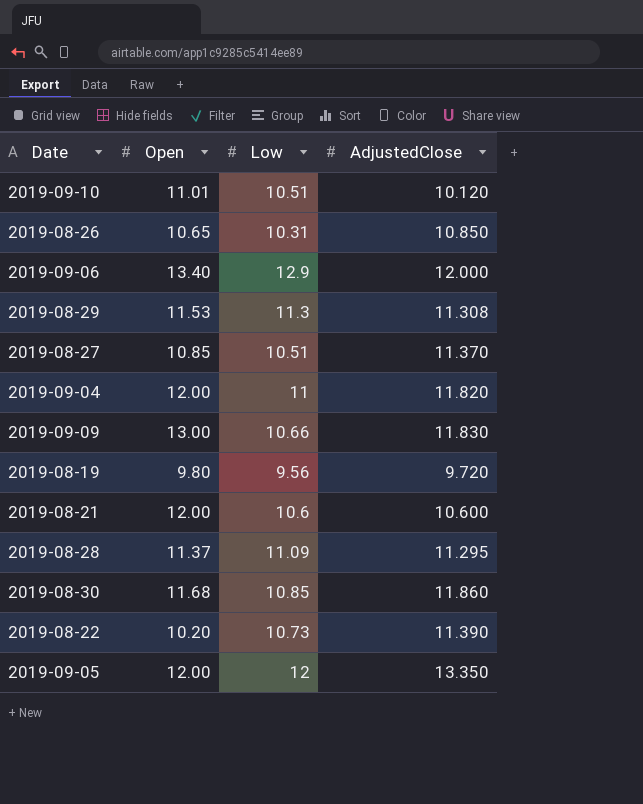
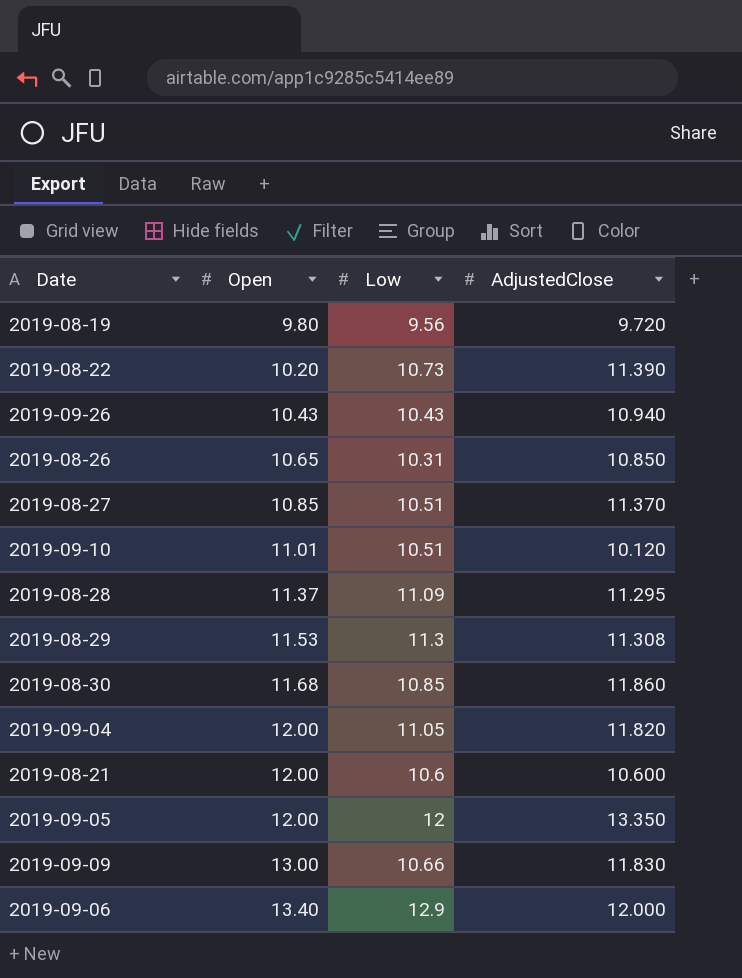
row order: none -> Open ascending
row 2019-09-26: none -> 10.43 | 10.43 | 10.940
2019-09-04 | Low: 11 -> 11.05

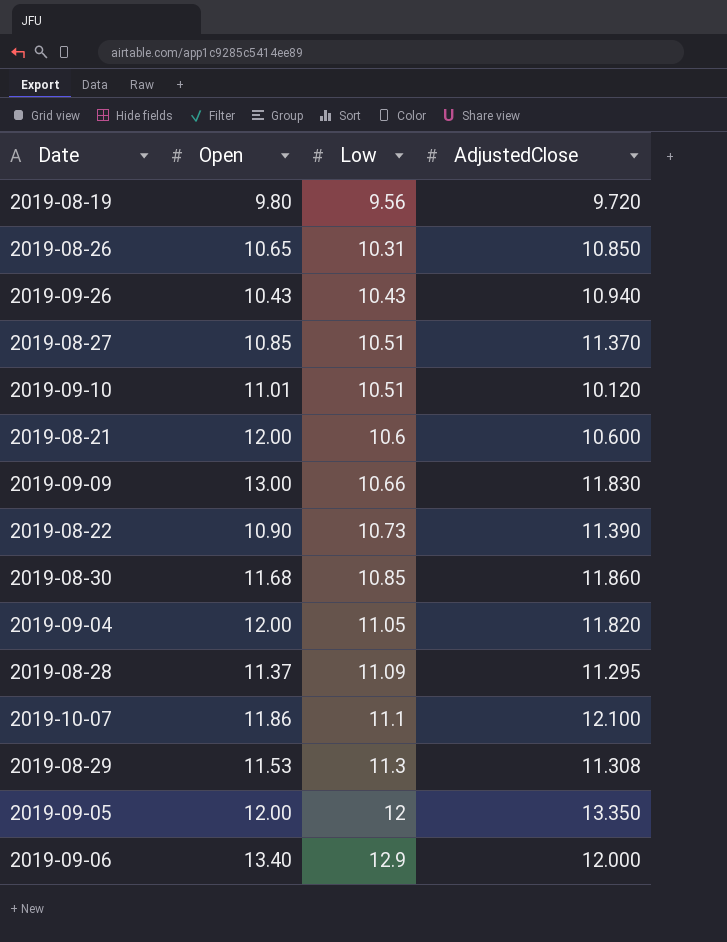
row order: Open ascending -> Low ascending
2019-08-22 | Open: 10.20 -> 10.90
row 2019-10-07: none -> 11.86 | 11.1 | 12.100

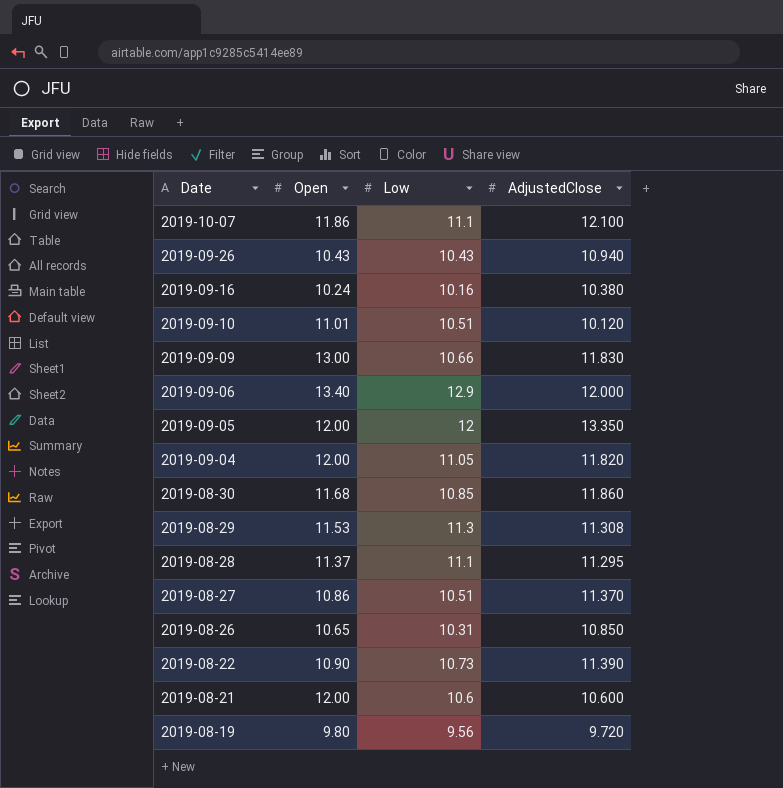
row order: Low ascending -> Date descending
row 2019-09-16: none -> 10.24 | 10.16 | 10.380
2019-08-28 | Low: 11.09 -> 11.1
2019-08-27 | Open: 10.85 -> 10.86

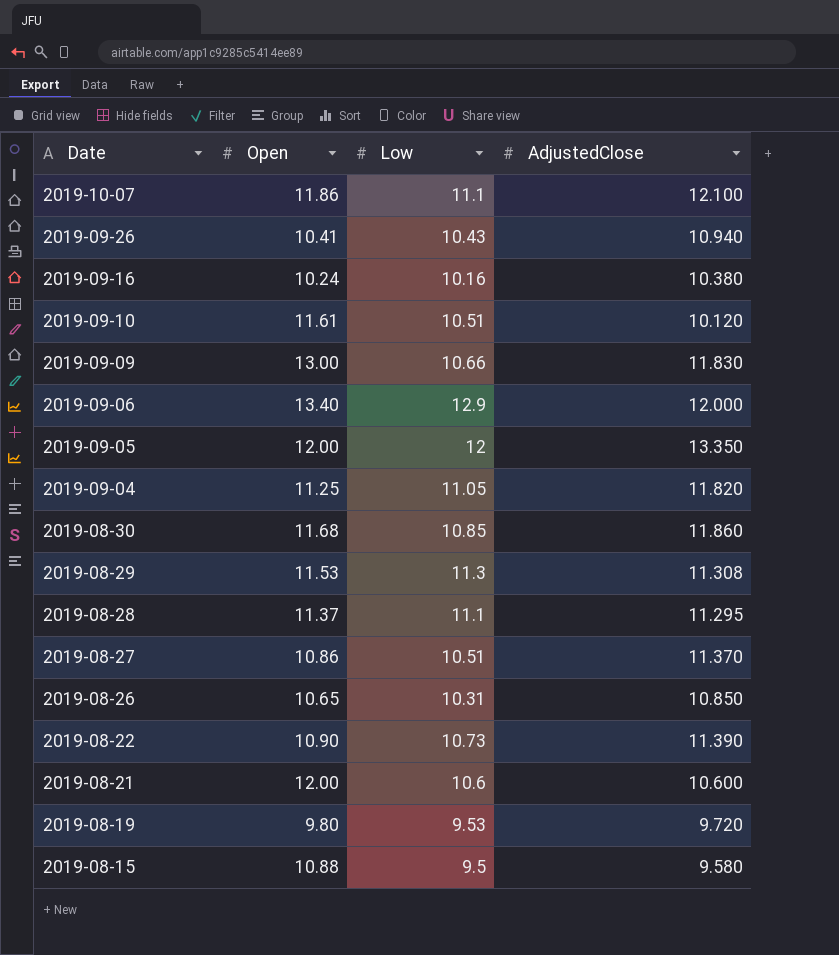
2019-09-26 | Open: 10.43 -> 10.41
2019-09-10 | Open: 11.01 -> 11.61
2019-09-04 | Open: 12.00 -> 11.25
2019-08-19 | Low: 9.56 -> 9.53
row 2019-08-15: none -> 10.88 | 9.5 | 9.580

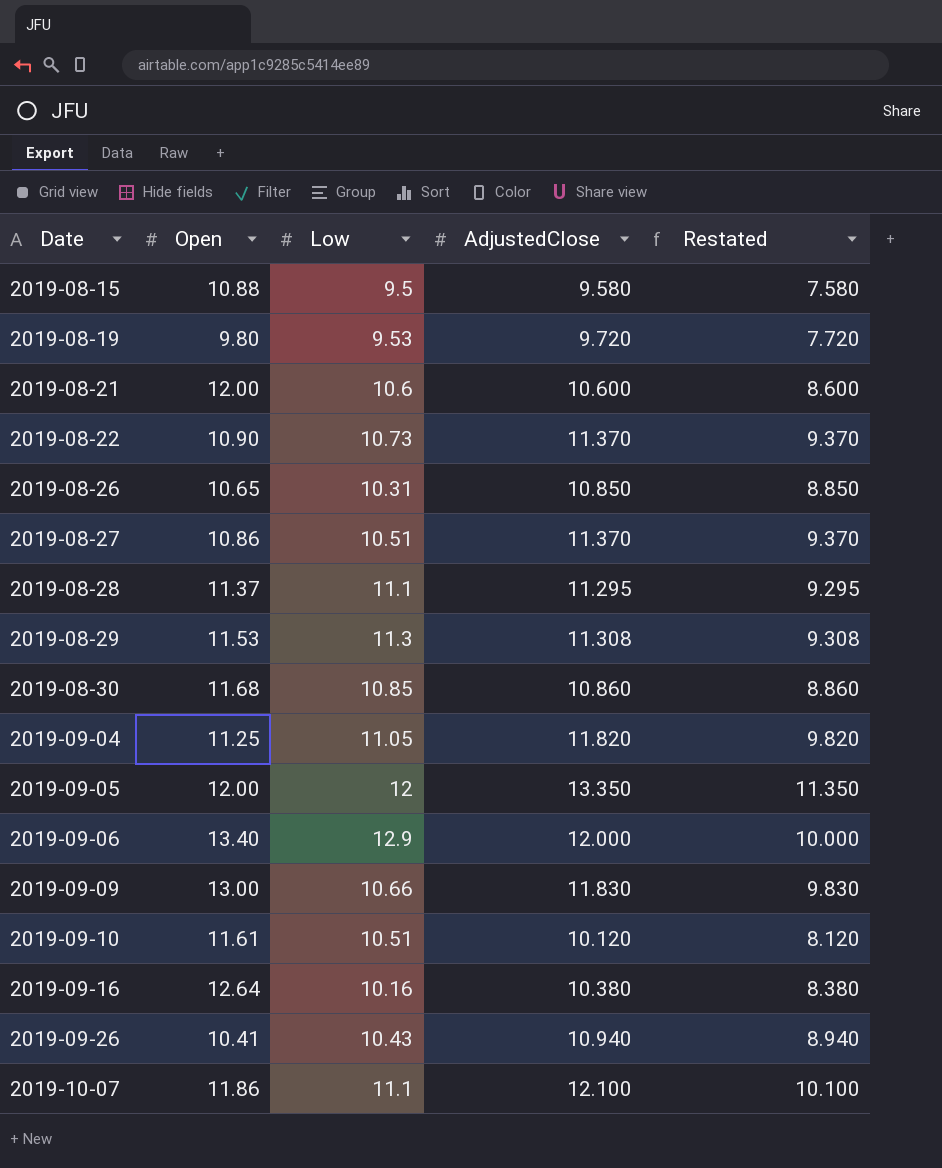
row order: Date descending -> Date ascending
column Restated | formula: none -> [AdjustedClose] - 2
2019-08-22 | AdjustedClose: 11.390 -> 11.370
2019-08-30 | AdjustedClose: 11.860 -> 10.860
2019-09-16 | Open: 10.24 -> 12.64

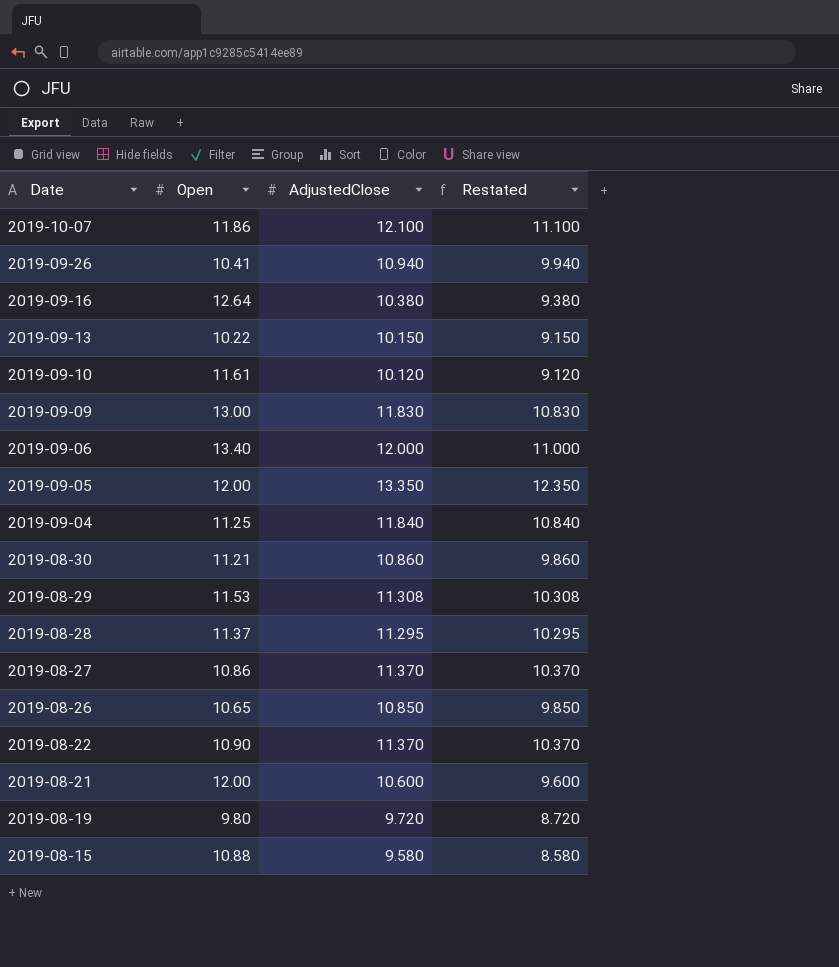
row order: Date ascending -> Date descending
column Low | position: 3 -> none
column Restated | formula: [AdjustedClose] - 2 -> [AdjustedClose] - 1
row 2019-09-13: none -> 10.22 | 10.150 | 9.150
2019-09-04 | AdjustedClose: 11.820 -> 11.840
2019-08-30 | Open: 11.68 -> 11.21

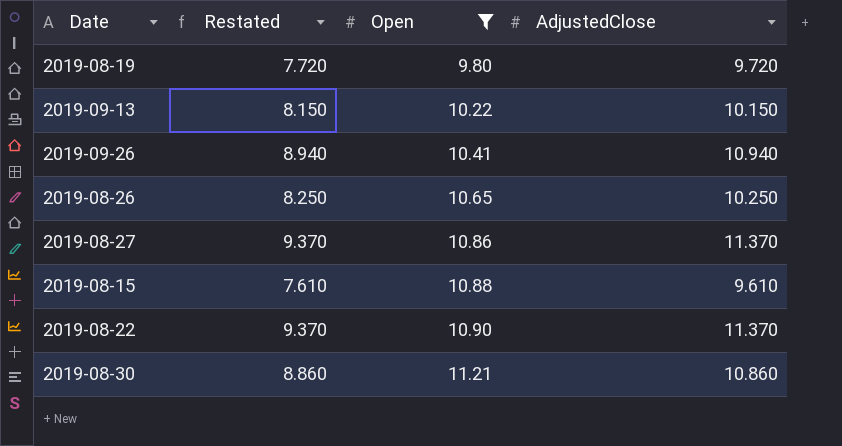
filter: none -> Open <= 11.21
row order: Date descending -> Open ascending
column Restated | formula: [AdjustedClose] - 1 -> [AdjustedClose] - 2
column Restated | position: 4 -> 2
2019-08-26 | AdjustedClose: 10.850 -> 10.250
2019-08-15 | AdjustedClose: 9.580 -> 9.610

